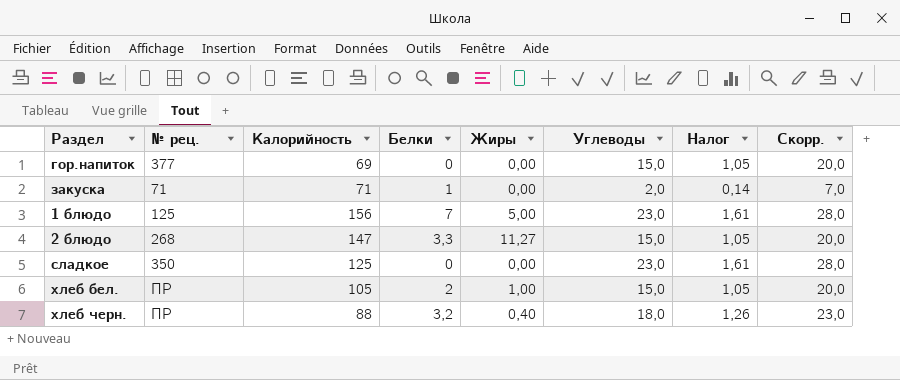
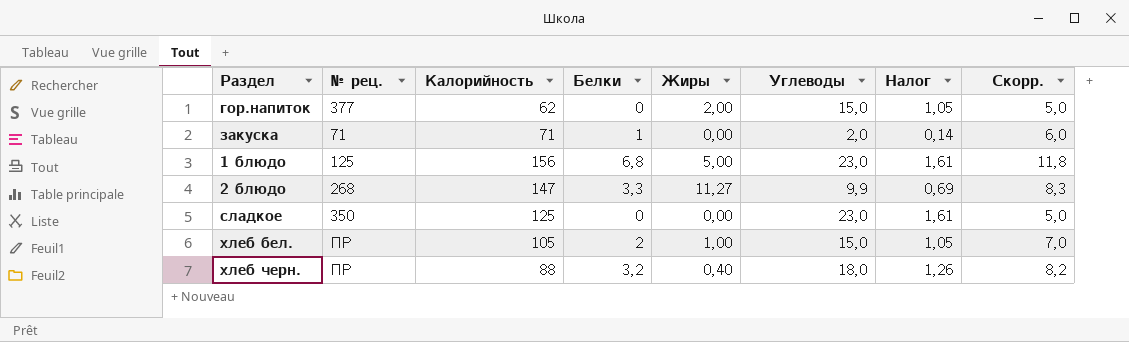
column Скорр. | formula: [Углеводы] + 5 -> [Белки] + 5
гор.напиток | Калорийность: 69 -> 62
гор.напиток | Жиры: 0,00 -> 2,00
1 блюдо | Белки: 7 -> 6,8
2 блюдо | Углеводы: 15,0 -> 9,9
2 блюдо | Налог: 1,05 -> 0,69

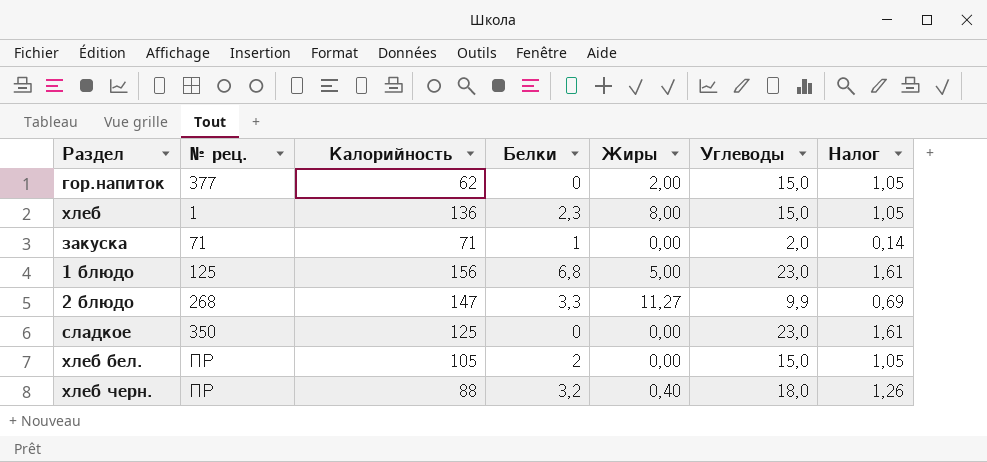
column Скорр. | formula: [Белки] + 5 -> none
row хлеб: none -> 1 | 136 | 2,3 | 8,00 | 15,0 | 1,05
хлеб бел. | Жиры: 1,00 -> 0,00

